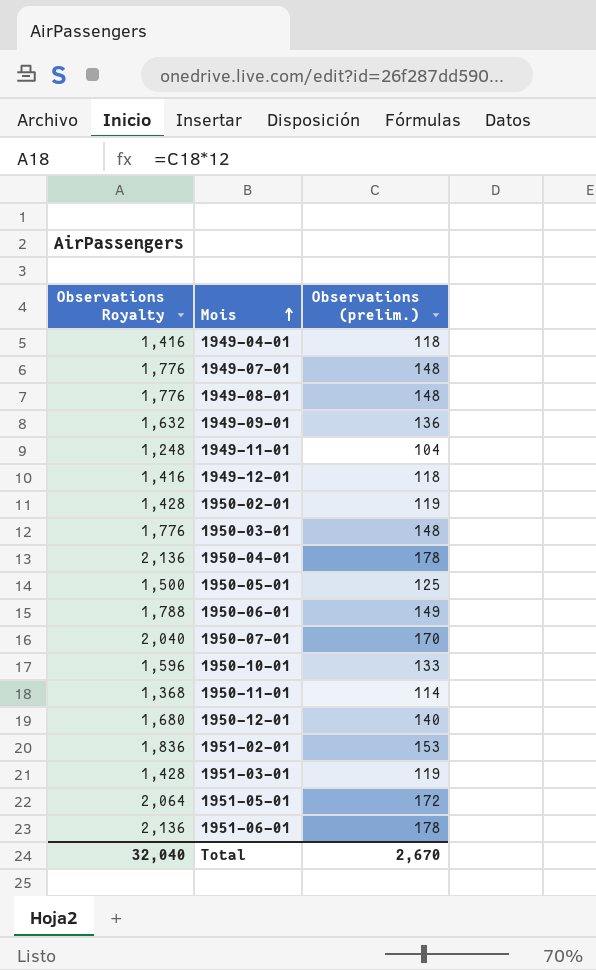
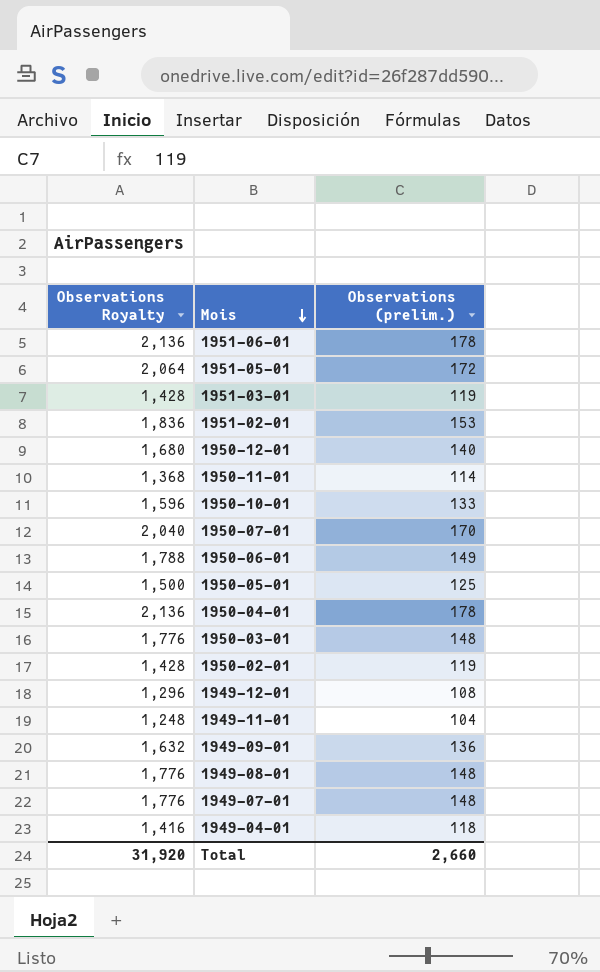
row order: Mois ascending -> Mois descending
1949-12-01 | Observations Royalty: 1,416 -> 1,296
1949-12-01 | Observations (prelim.): 118 -> 108
Total | Observations Royalty: 32,040 -> 31,920
Total | Observations (prelim.): 2,670 -> 2,660

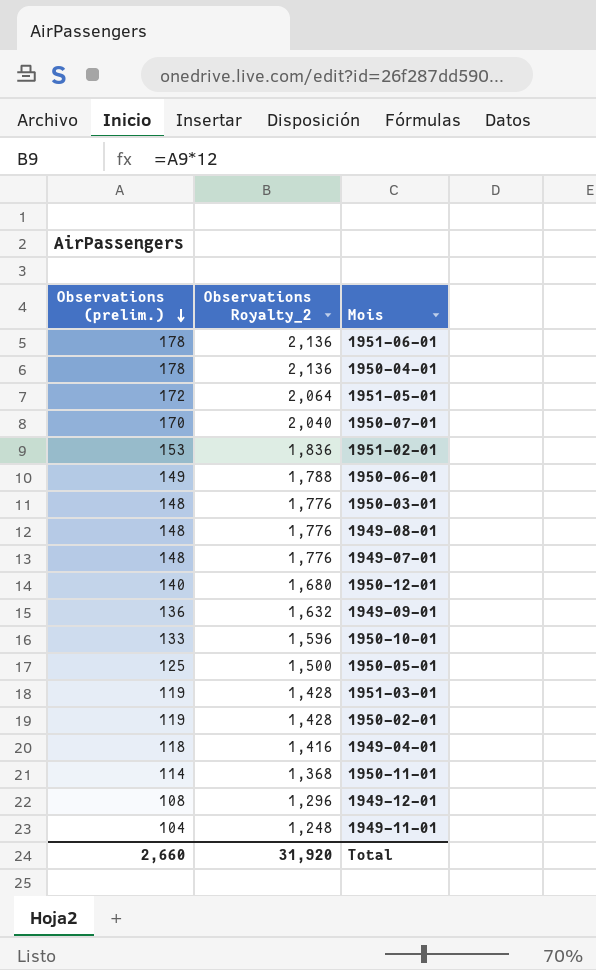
row order: Mois descending -> Observations (prelim.) descending
column Observations (prelim.) | position: 3 -> 1
column name: Observations Royalty -> Observations Royalty_2

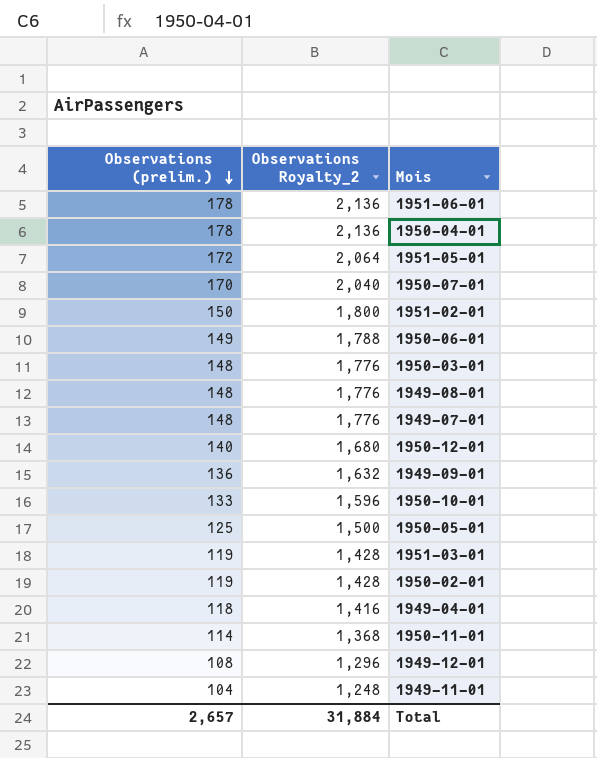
1951-02-01 | Observations (prelim.): 153 -> 150
1951-02-01 | Observations Royalty_2: 1,836 -> 1,800
Total | Observations (prelim.): 2,660 -> 2,657
Total | Observations Royalty_2: 31,920 -> 31,884

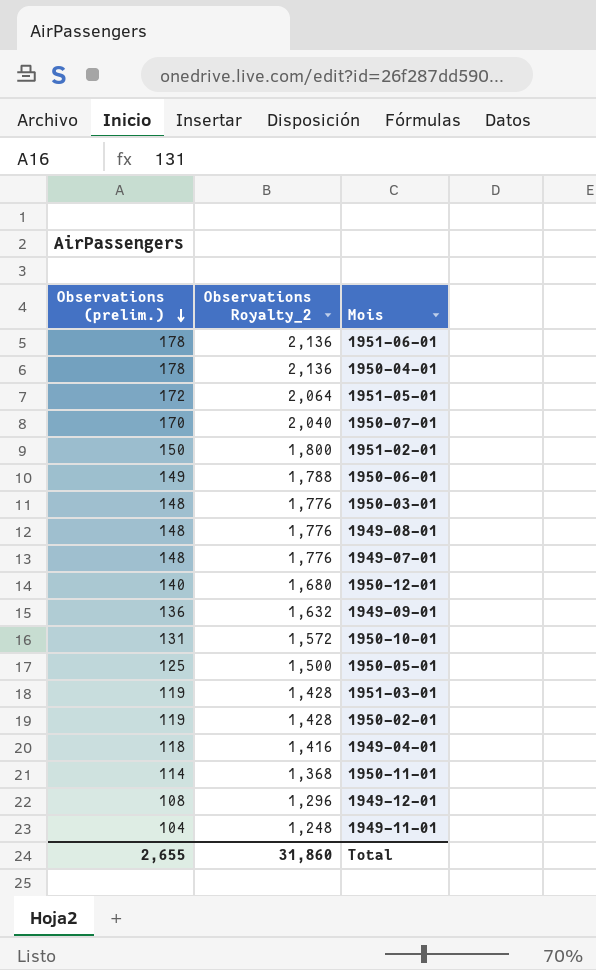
1950-10-01 | Observations (prelim.): 133 -> 131
1950-10-01 | Observations Royalty_2: 1,596 -> 1,572
Total | Observations (prelim.): 2,657 -> 2,655
Total | Observations Royalty_2: 31,884 -> 31,860

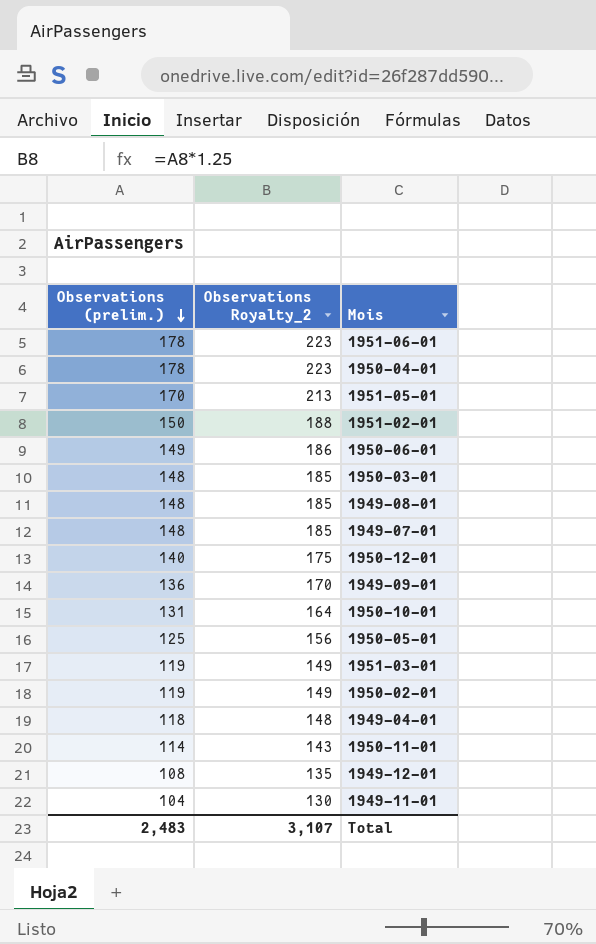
column Observations Royalty_2 | formula: [Observations (prelim.)] * 12 -> [Observations (prelim.)] * 1.25
row 1950-07-01: 170 | 2,040 -> none
1951-05-01 | Observations (prelim.): 172 -> 170
Total | Observations (prelim.): 2,655 -> 2,483
Total | Observations Royalty_2: 31,860 -> 3,107

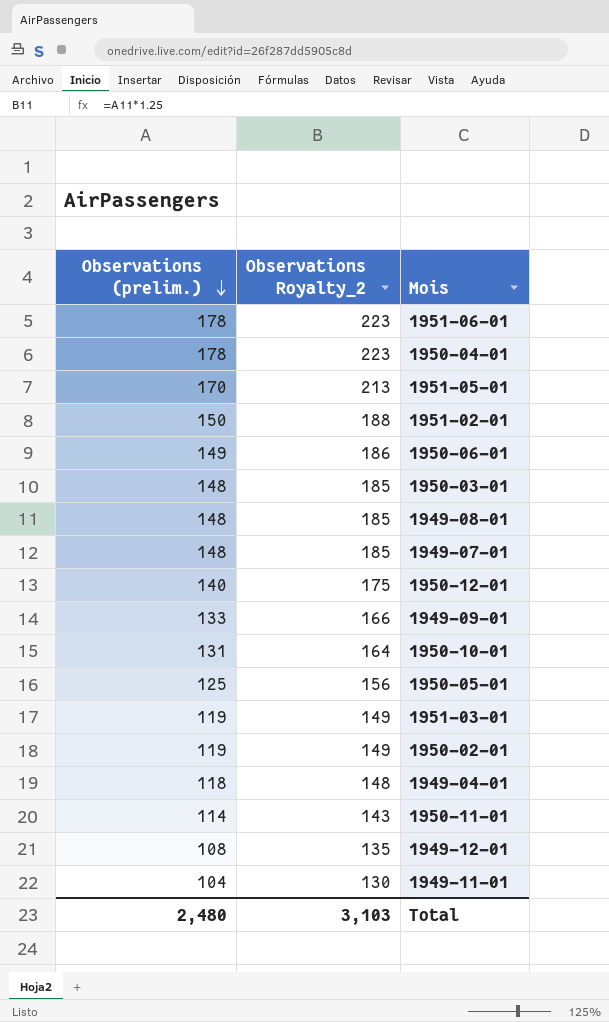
1949-09-01 | Observations (prelim.): 136 -> 133
1949-09-01 | Observations Royalty_2: 170 -> 166
Total | Observations (prelim.): 2,483 -> 2,480
Total | Observations Royalty_2: 3,107 -> 3,103

